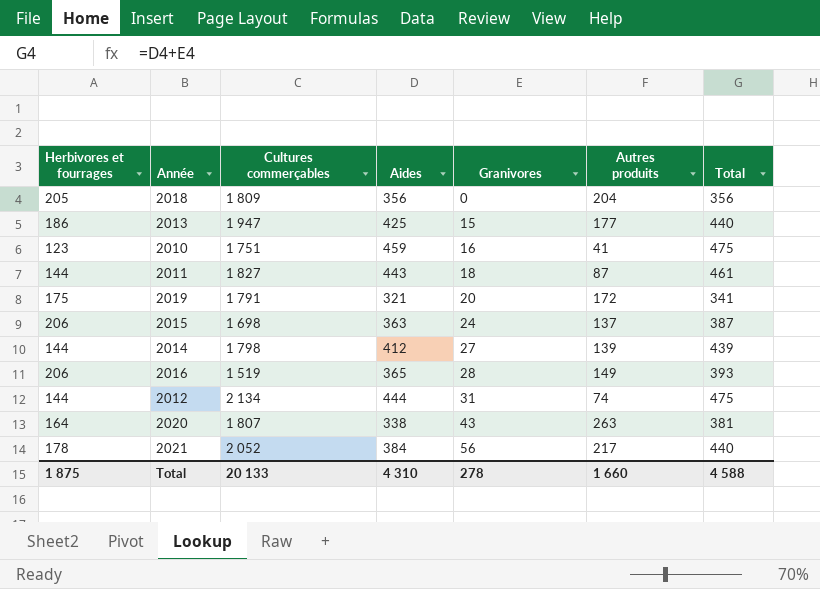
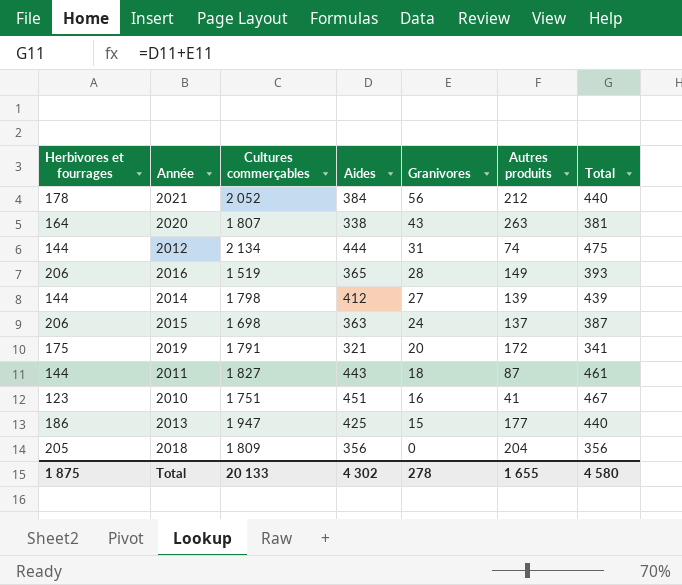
row order: Granivores ascending -> Granivores descending
2021 | Autres produits: 217 -> 212
2010 | Aides: 459 -> 451
2010 | Total: 475 -> 467
Total | Aides: 4 310 -> 4 302
Total | Autres produits: 1 660 -> 1 655
Total | Total: 4 588 -> 4 580

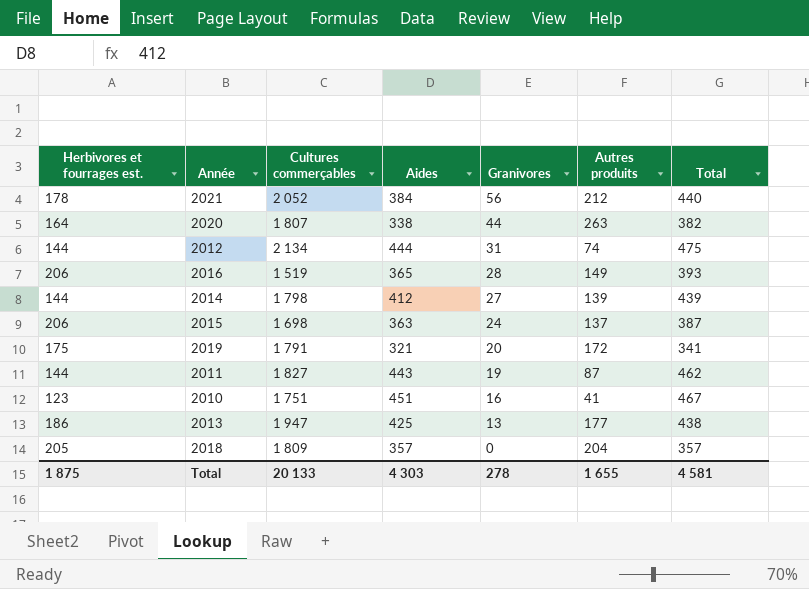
column name: Herbivores et fourrages -> Herbivores et fourrages est.
2020 | Granivores: 43 -> 44
2020 | Total: 381 -> 382
2011 | Granivores: 18 -> 19
2011 | Total: 461 -> 462
2013 | Granivores: 15 -> 13
2013 | Total: 440 -> 438
2018 | Aides: 356 -> 357
2018 | Total: 356 -> 357
Total | Aides: 4 302 -> 4 303
Total | Total: 4 580 -> 4 581

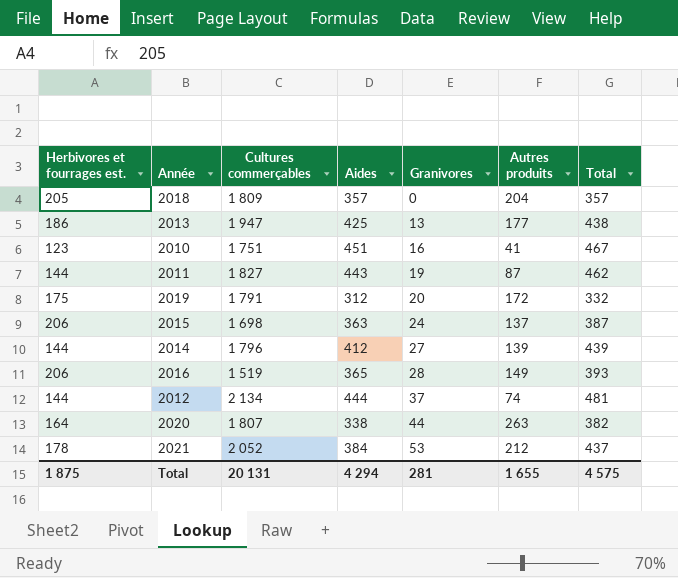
row order: Granivores descending -> Granivores ascending
2019 | Aides: 321 -> 312
2019 | Total: 341 -> 332
2014 | Cultures commerçables: 1 798 -> 1 796
2012 | Granivores: 31 -> 37
2012 | Total: 475 -> 481
2021 | Granivores: 56 -> 53
2021 | Total: 440 -> 437
Total | Cultures commerçables: 20 133 -> 20 131
Total | Aides: 4 303 -> 4 294
Total | Granivores: 278 -> 281
Total | Total: 4 581 -> 4 575

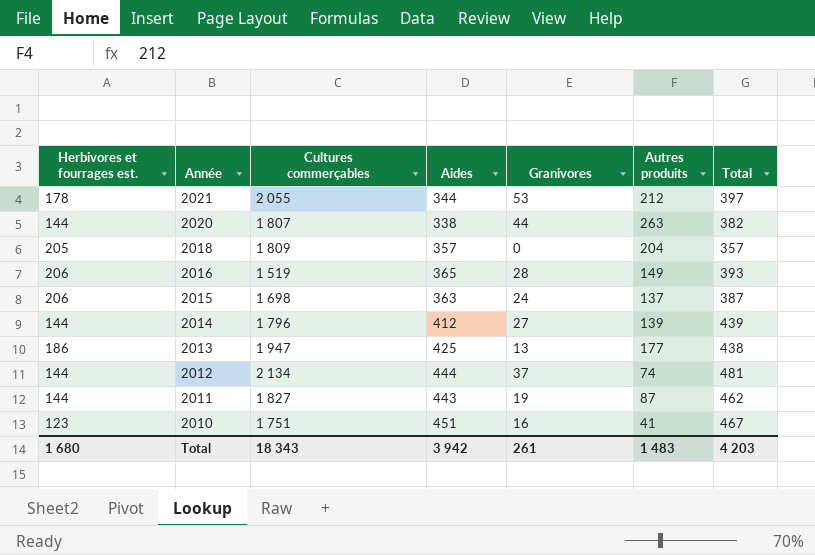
row order: Granivores ascending -> Année descending
row 2019: 175 | 1 791 | 312 | 20 | 172 | 332 -> none
2021 | Cultures commerçables: 2 052 -> 2 055
2021 | Aides: 384 -> 344
2021 | Total: 437 -> 397
2020 | Herbivores et fourrages est.: 164 -> 144
Total | Herbivores et fourrages est.: 1 875 -> 1 680
Total | Cultures commerçables: 20 131 -> 18 343
Total | Aides: 4 294 -> 3 942
Total | Granivores: 281 -> 261
Total | Autres produits: 1 655 -> 1 483
Total | Total: 4 575 -> 4 203

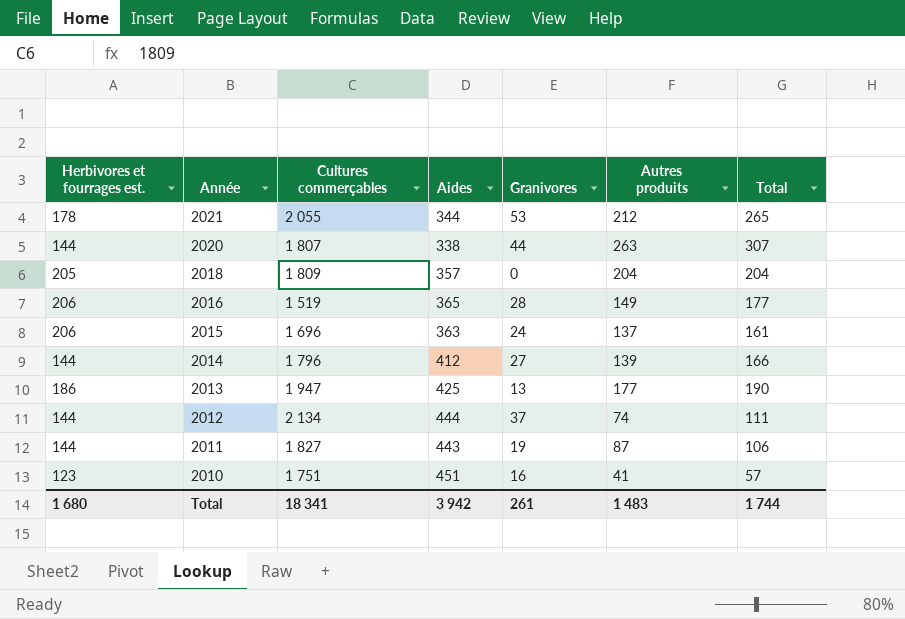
column Total | formula: [Aides] + [Granivores] -> [Granivores] + [Autres produits]
2015 | Cultures commerçables: 1 698 -> 1 696
Total | Cultures commerçables: 18 343 -> 18 341
Total | Total: 4 203 -> 1 744

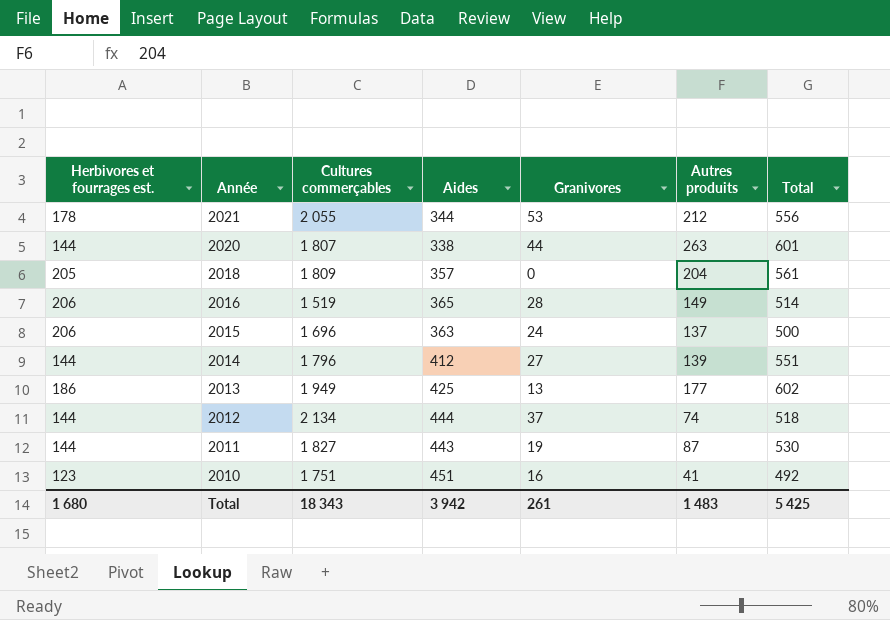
column Total | formula: [Granivores] + [Autres produits] -> [Aides] + [Autres produits]
2013 | Cultures commerçables: 1 947 -> 1 949
Total | Cultures commerçables: 18 341 -> 18 343
Total | Total: 1 744 -> 5 425

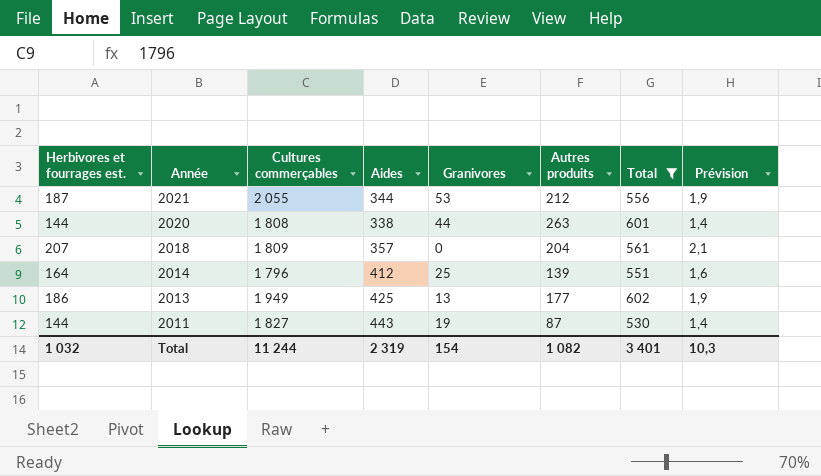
filter: none -> Total >= 530
column Prévision | formula: none -> [Herbivores et fourrages est.] * 0,01
2021 | Herbivores et fourrages est.: 178 -> 187
2020 | Cultures commerçables: 1 807 -> 1 808
2018 | Herbivores et fourrages est.: 205 -> 207
2014 | Herbivores et fourrages est.: 144 -> 164
2014 | Granivores: 27 -> 25
Total | Herbivores et fourrages est.: 1 680 -> 1 032
Total | Cultures commerçables: 18 343 -> 11 244
Total | Aides: 3 942 -> 2 319
Total | Granivores: 261 -> 154
Total | Autres produits: 1 483 -> 1 082
Total | Total: 5 425 -> 3 401

